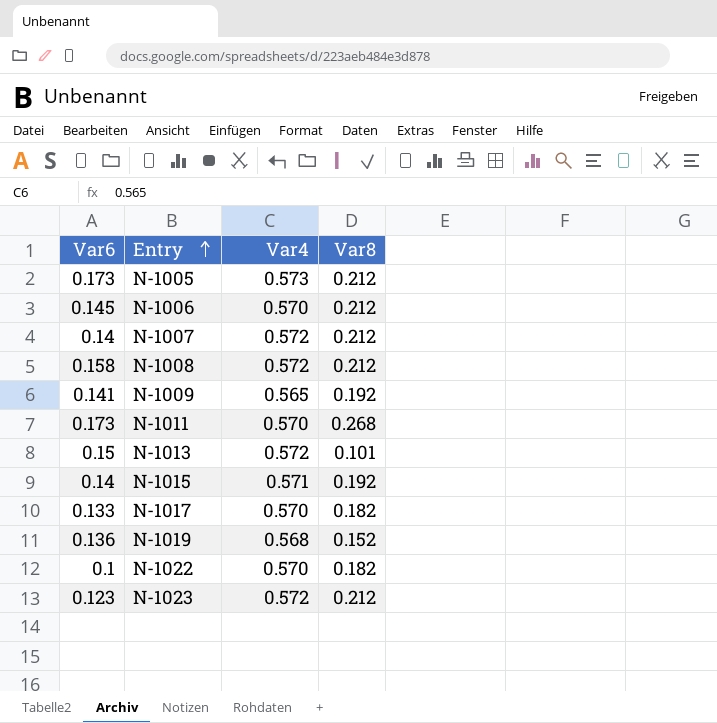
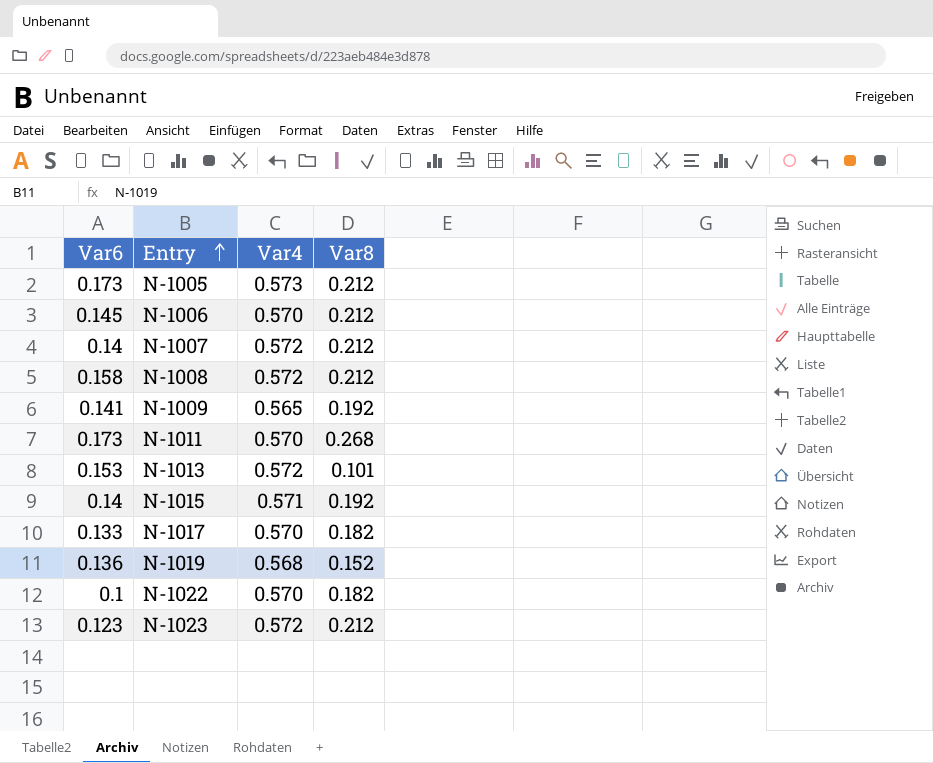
N-1013 | Var6: 0.15 -> 0.153

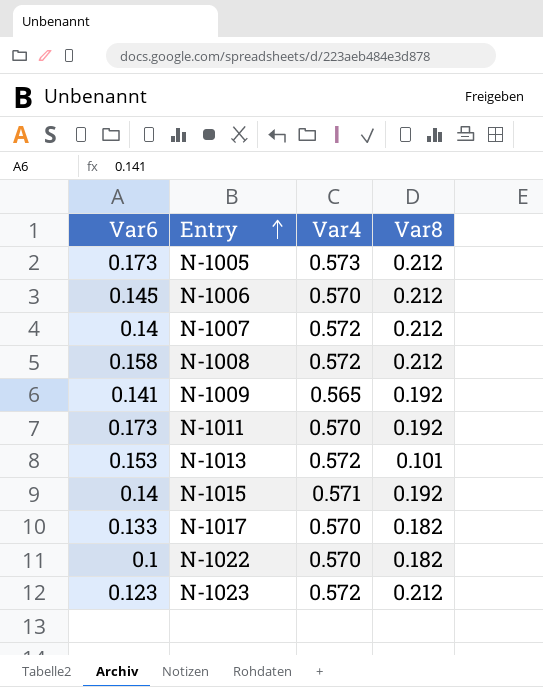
row N-1019: 0.136 | 0.568 | 0.152 -> none
N-1011 | Var8: 0.268 -> 0.192

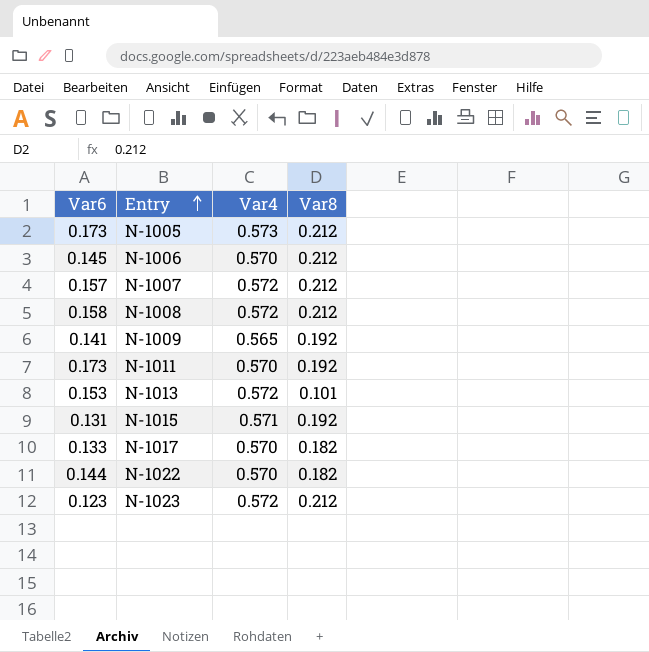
N-1007 | Var6: 0.14 -> 0.157
N-1015 | Var6: 0.14 -> 0.131
N-1022 | Var6: 0.1 -> 0.144

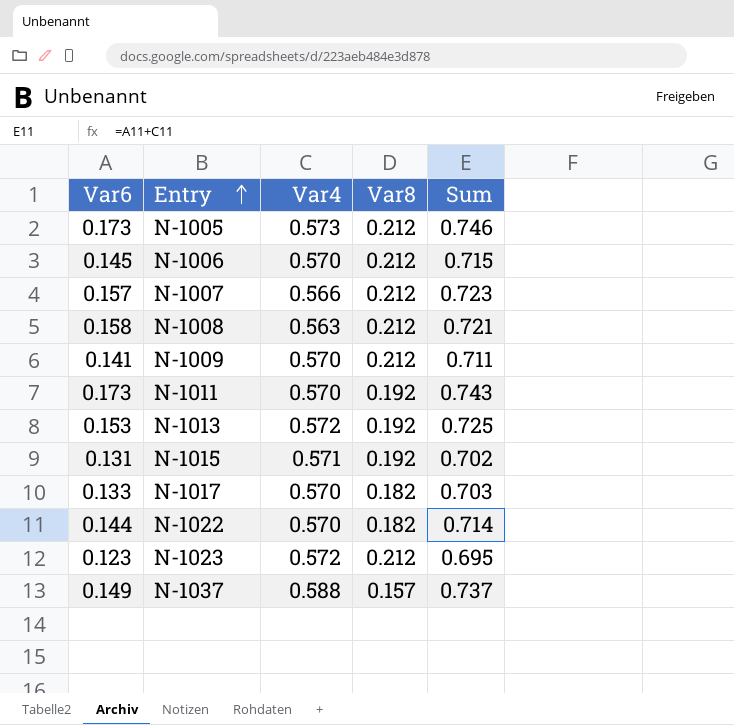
column Sum | formula: none -> [Var6] + [Var4]
N-1007 | Var4: 0.572 -> 0.566
N-1008 | Var4: 0.572 -> 0.563
N-1009 | Var4: 0.565 -> 0.570
N-1009 | Var8: 0.192 -> 0.212
N-1013 | Var8: 0.101 -> 0.192
row N-1037: none -> 0.149 | 0.588 | 0.157 | 0.737

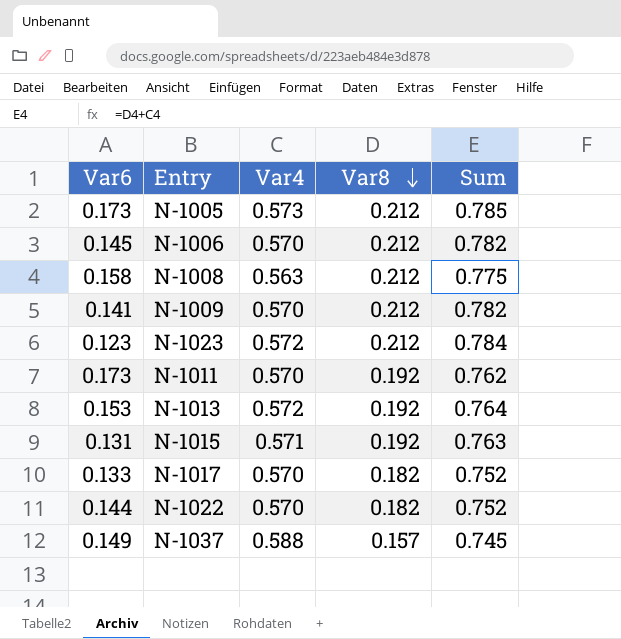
row order: Entry ascending -> Var8 descending
column Sum | formula: [Var6] + [Var4] -> [Var4] + [Var8]
row N-1007: 0.157 | 0.566 | 0.212 | 0.723 -> none

